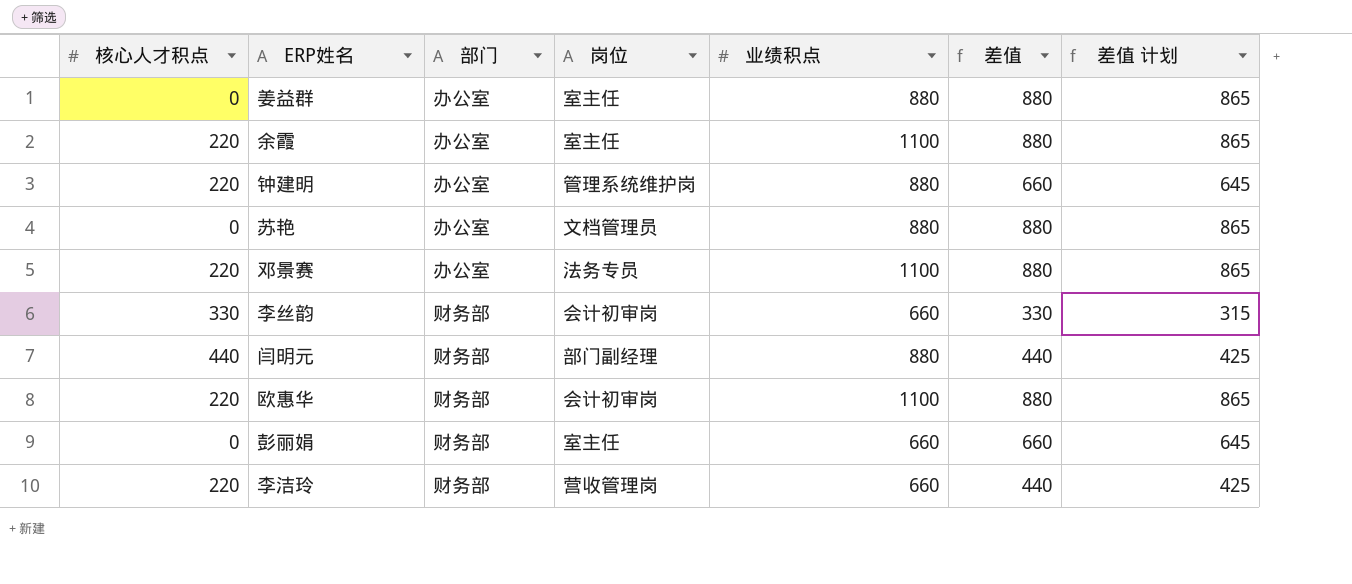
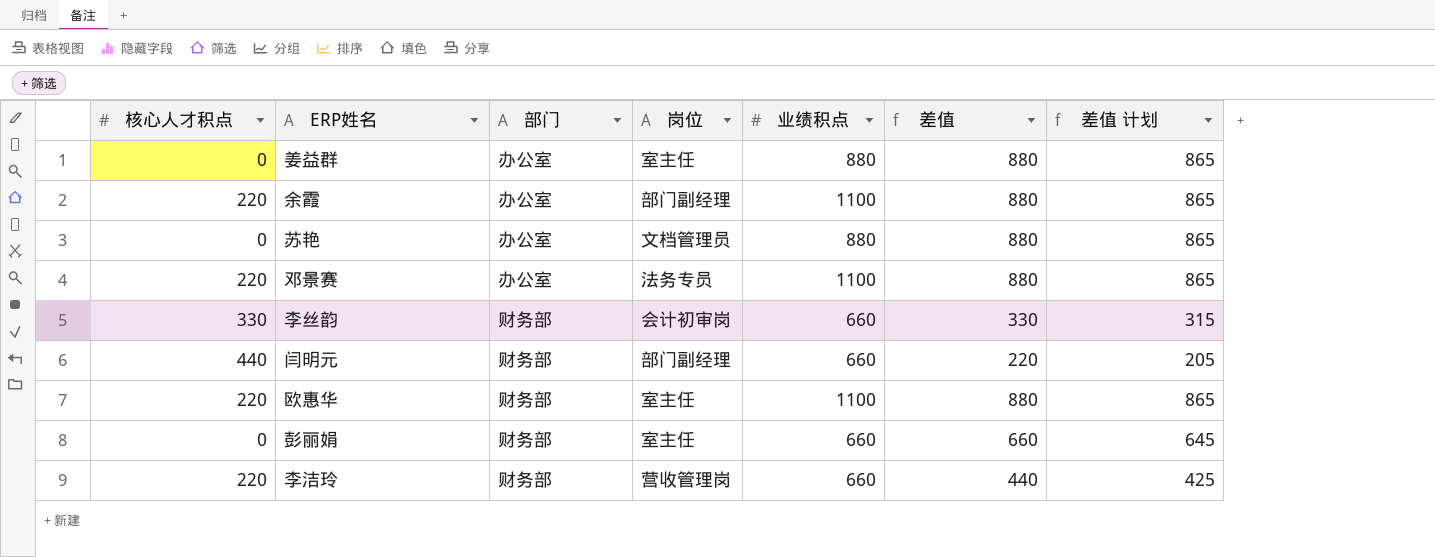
row 钟建明: 220 | 办公室 | 管理系统维护岗 | 880 | 660 | 645 -> none
余霞 | 岗位: 室主任 -> 部门副经理
闫明元 | 业绩积点: 880 -> 660
闫明元 | 差值: 440 -> 220
闫明元 | 差值 计划: 425 -> 205
欧惠华 | 岗位: 会计初审岗 -> 室主任

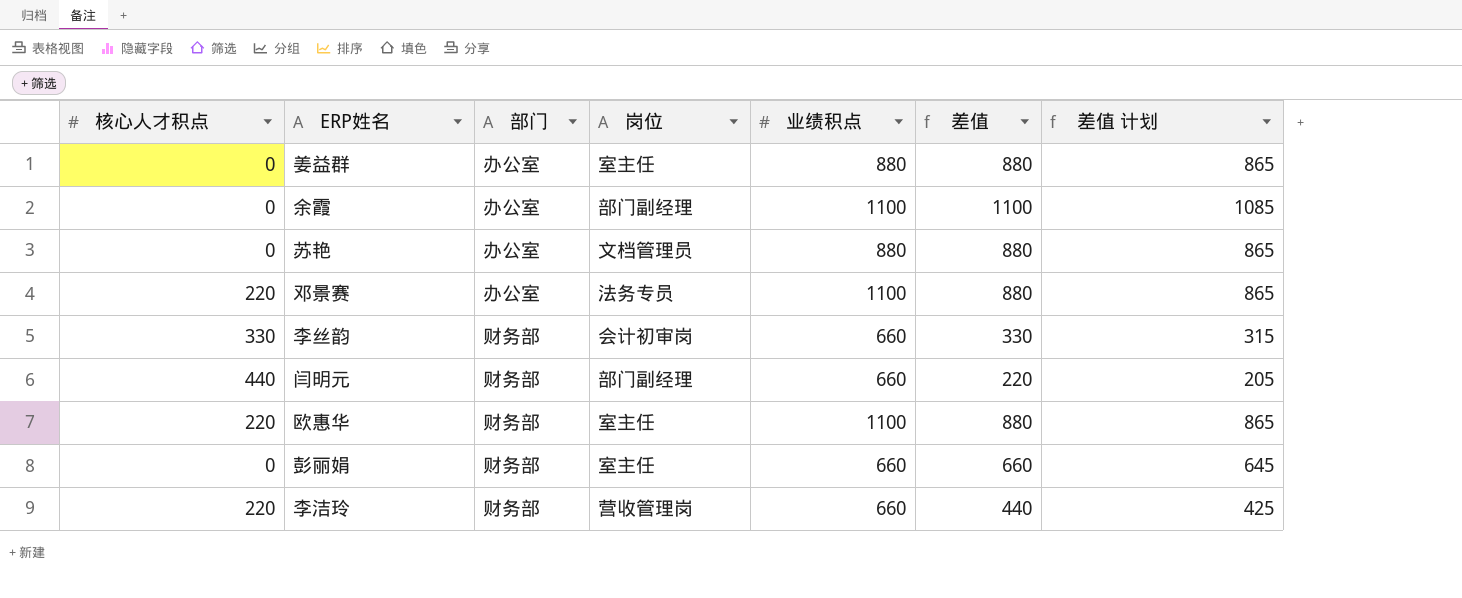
余霞 | 核心人才积点: 220 -> 0
余霞 | 差值: 880 -> 1100
余霞 | 差值 计划: 865 -> 1085

